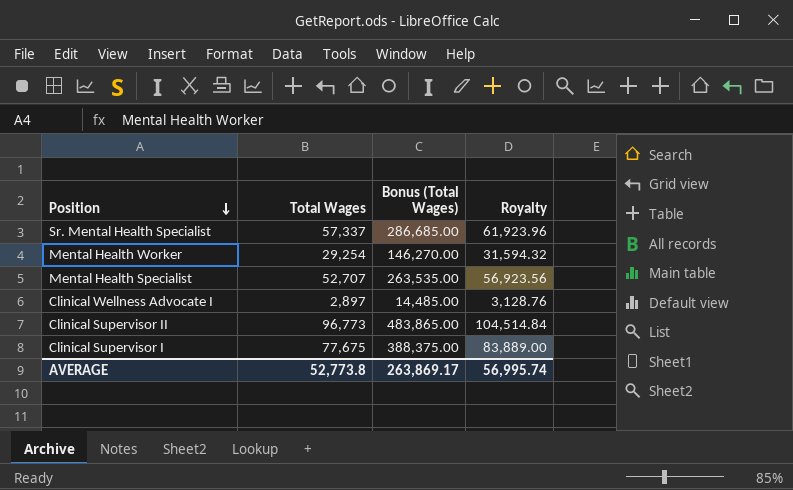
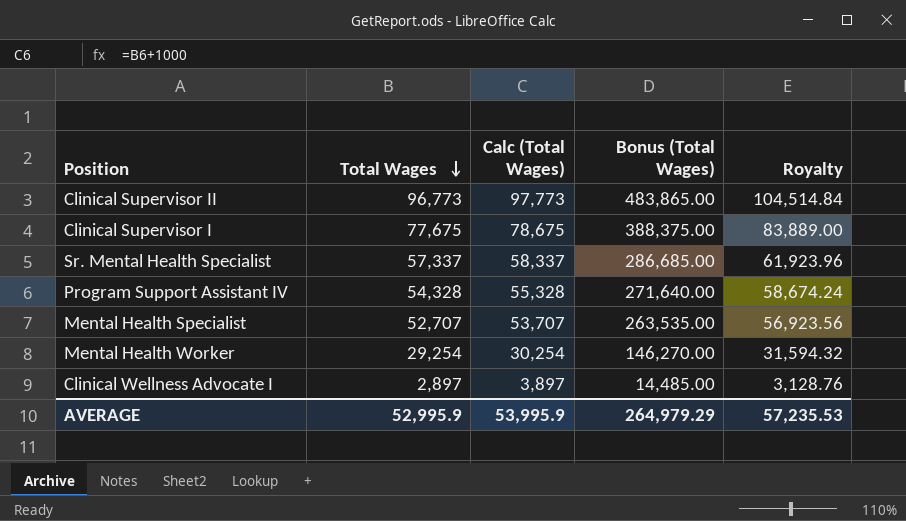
row order: Position descending -> Total Wages descending
column Calc (Total Wages) | formula: none -> [Total Wages] + 1000
row Program Support Assistant IV: none -> 54,328 | 55,328 | 271,640.00 | 58,674.24
AVERAGE | Total Wages: 52,773.8 -> 52,995.9
AVERAGE | Bonus (Total Wages): 263,869.17 -> 264,979.29
AVERAGE | Royalty: 56,995.74 -> 57,235.53

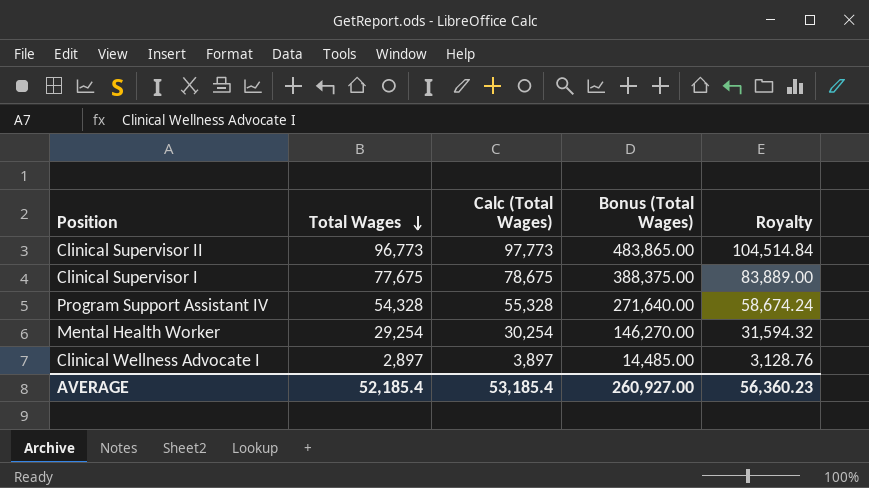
row Sr. Mental Health Specialist: 57,337 | 58,337 | 286,685.00 | 61,923.96 -> none
row Mental Health Specialist: 52,707 | 53,707 | 263,535.00 | 56,923.56 -> none
AVERAGE | Total Wages: 52,995.9 -> 52,185.4
AVERAGE | Calc (Total Wages): 53,995.9 -> 53,185.4
AVERAGE | Bonus (Total Wages): 264,979.29 -> 260,927.00
AVERAGE | Royalty: 57,235.53 -> 56,360.23

